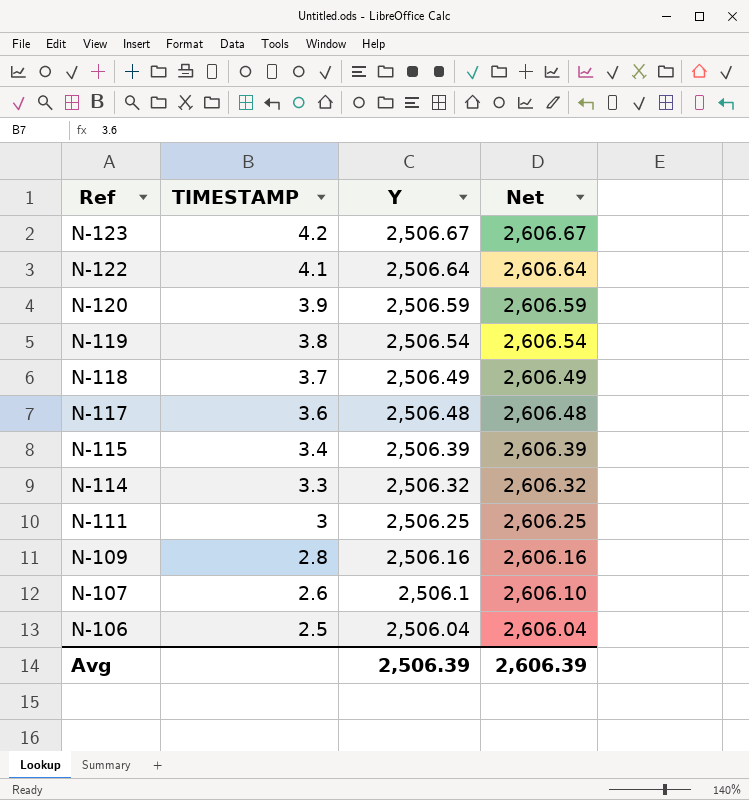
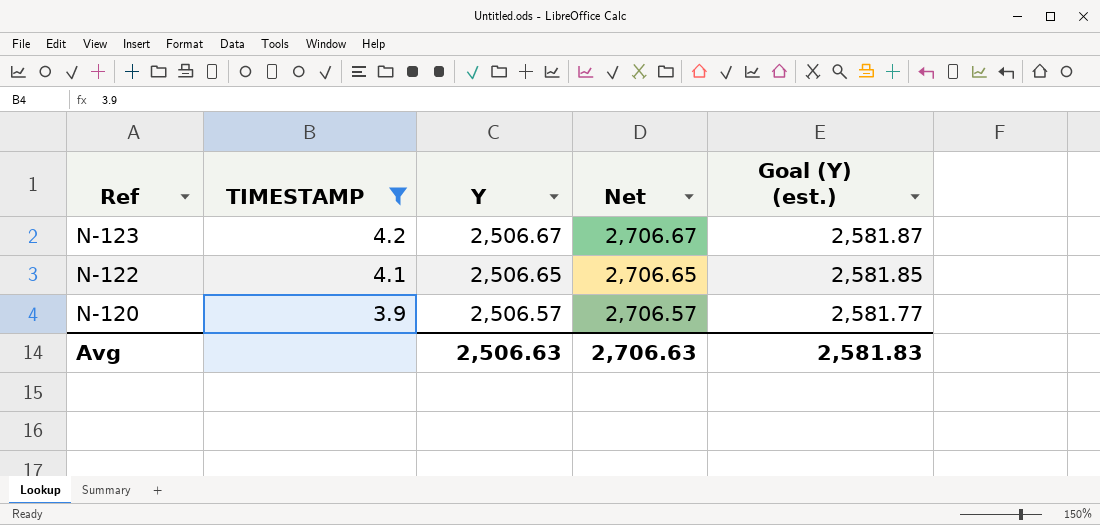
filter: none -> TIMESTAMP >= 3.9
column Net | formula: [Y] + 100 -> [Y] + 200
column Goal (Y) (est.) | formula: none -> [Y] * 1.03
N-122 | Y: 2,506.64 -> 2,506.65
N-120 | Y: 2,506.59 -> 2,506.57
Avg | Y: 2,506.39 -> 2,506.63
Avg | Net: 2,606.39 -> 2,706.63

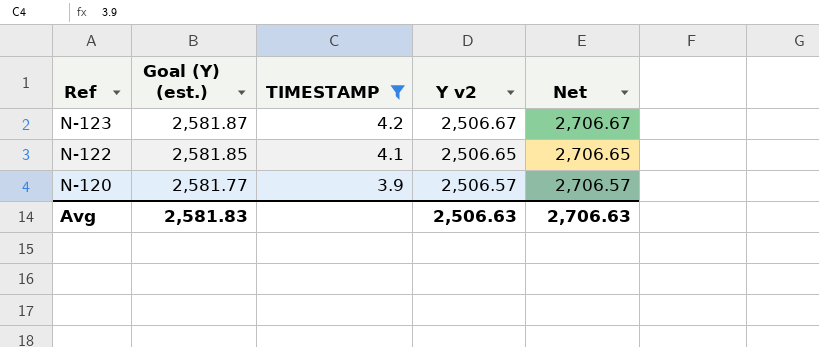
column Goal (Y) (est.) | position: 5 -> 2
column name: Y -> Y v2

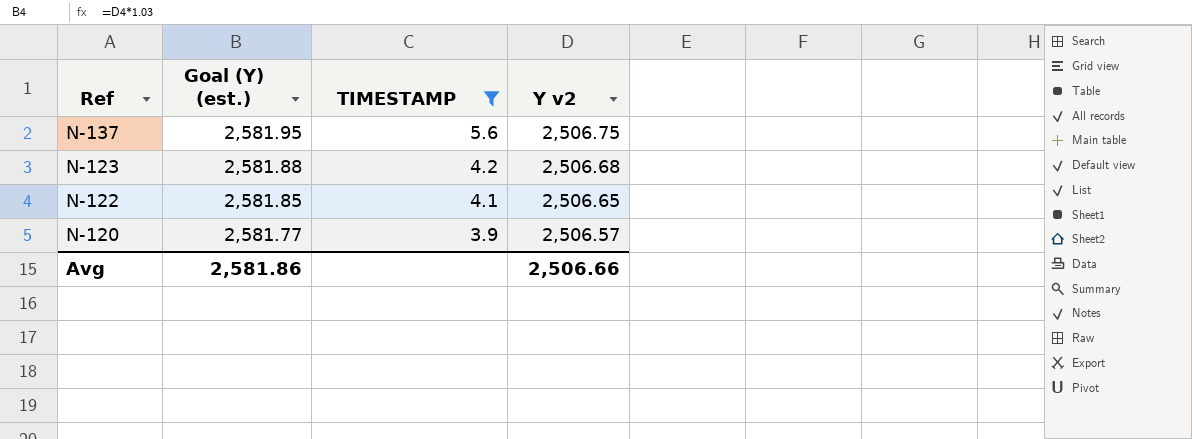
column Net | formula: [Y v2] + 200 -> none
row N-137: none -> 2,581.95 | 5.6 | 2,506.75
N-123 | Goal (Y) (est.): 2,581.87 -> 2,581.88
N-123 | Y v2: 2,506.67 -> 2,506.68
Avg | Goal (Y) (est.): 2,581.83 -> 2,581.86
Avg | Y v2: 2,506.63 -> 2,506.66

